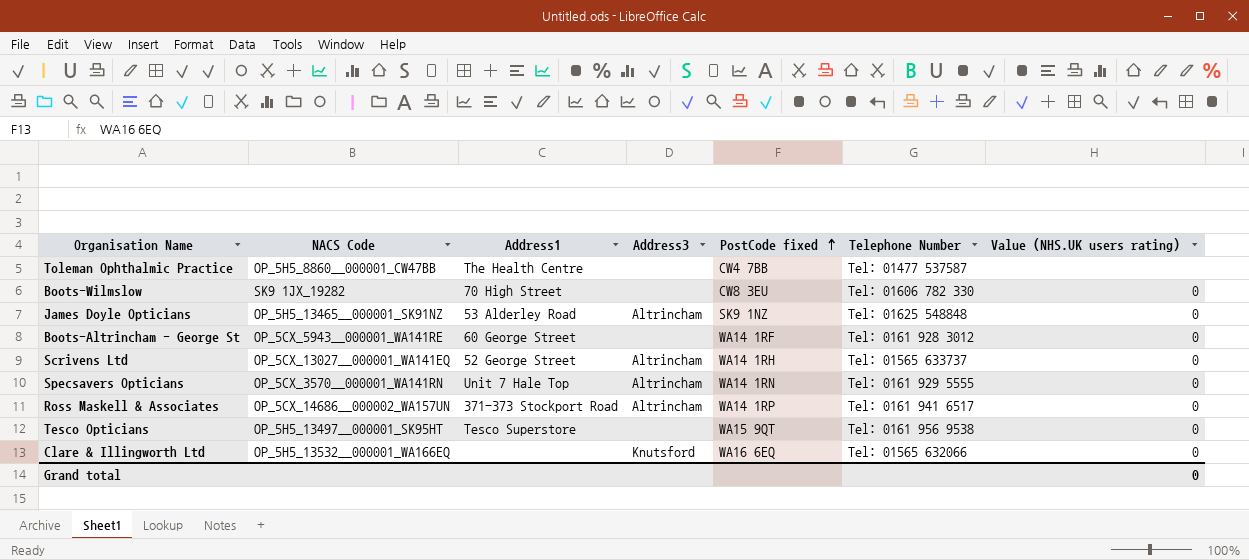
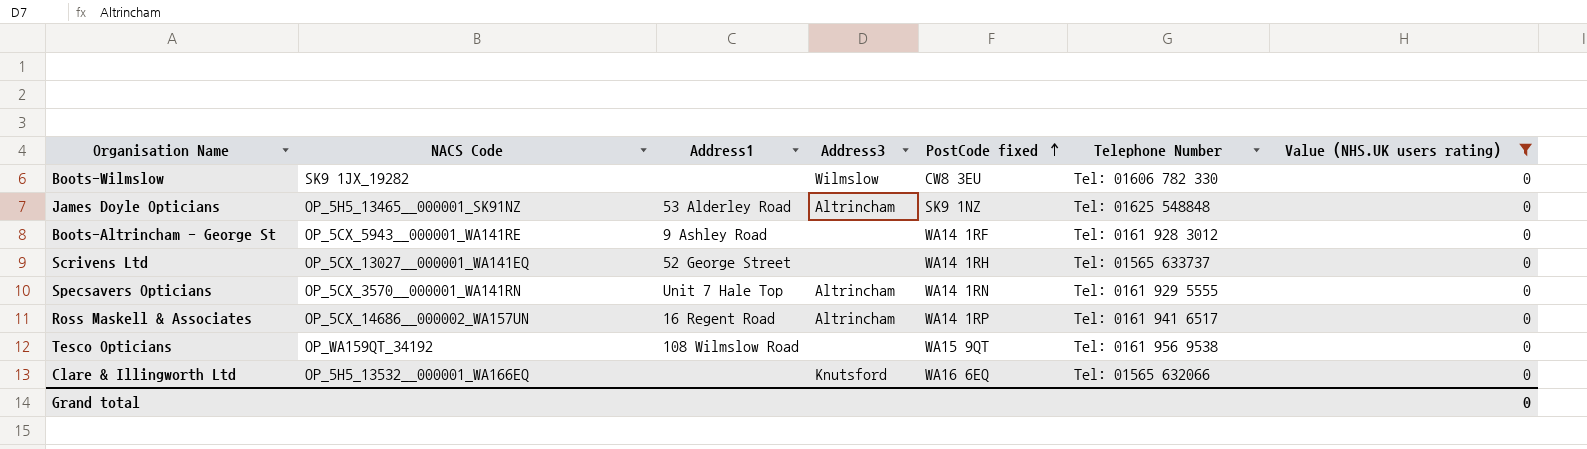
filter: none -> Value (NHS.UK users rating) = 0
Boots-Wilmslow | Address1: 70 High Street -> none
Boots-Wilmslow | Address3: none -> Wilmslow
Boots-Altrincham - George St | Address1: 60 George Street -> 9 Ashley Road
Scrivens Ltd | Address3: Altrincham -> none
Ross Maskell & Associates | Address1: 371-373 Stockport Road -> 16 Regent Road
Tesco Opticians | NACS Code: OP_5H5_13497__000001_SK95HT -> OP_WA159QT_34192
Tesco Opticians | Address1: Tesco Superstore -> 108 Wilmslow Road

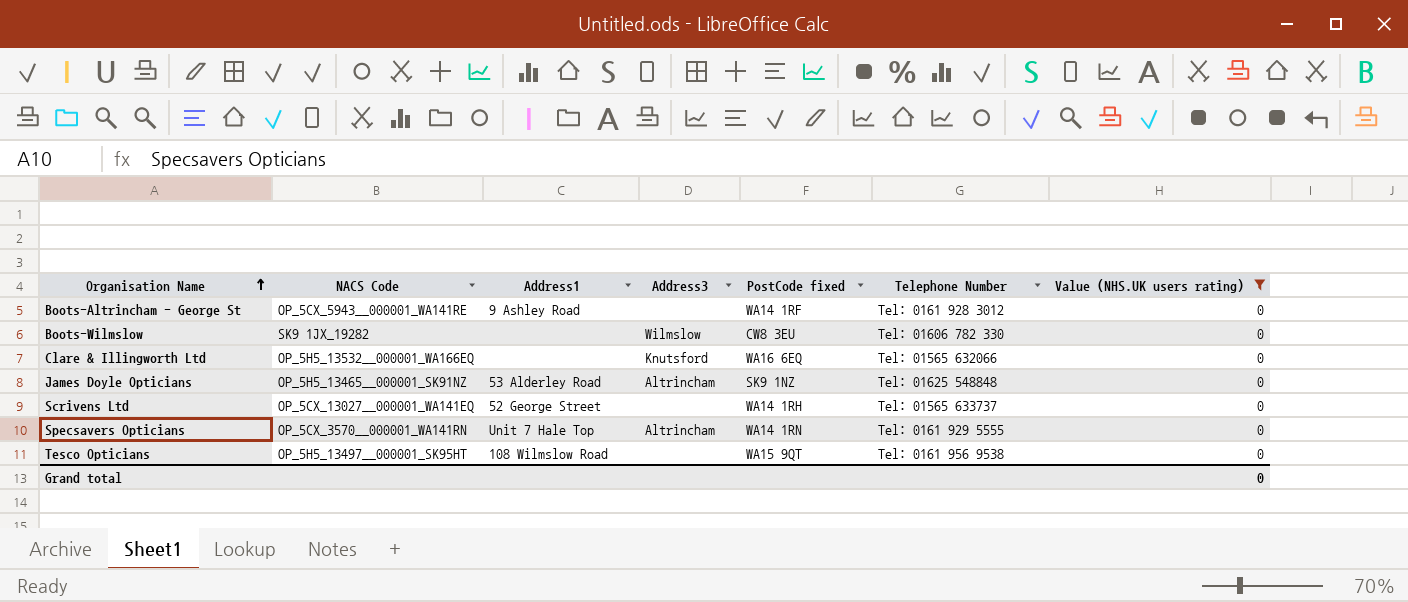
row order: PostCode fixed ascending -> Organisation Name ascending
row Ross Maskell & Associates: OP_5CX_14686__000002_WA157UN | 16 Regent Road | Altrincham | WA14 1RP | Tel: 0161 941 6517 | 0 -> none
Tesco Opticians | NACS Code: OP_WA159QT_34192 -> OP_5H5_13497__000001_SK95HT

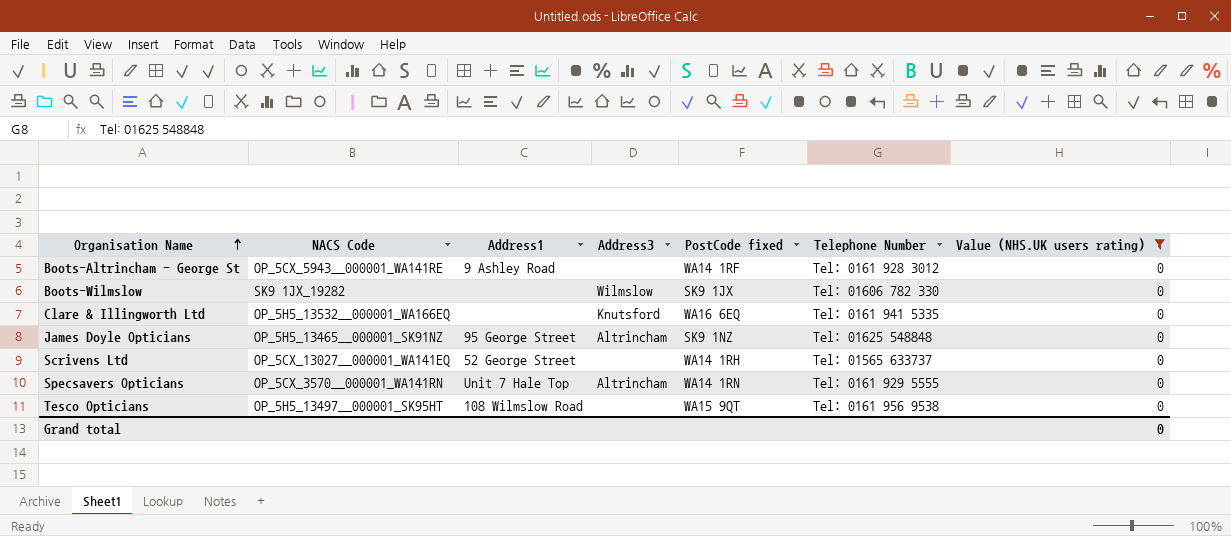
Boots-Wilmslow | PostCode fixed: CW8 3EU -> SK9 1JX
Clare & Illingworth Ltd | Telephone Number: Tel: 01565 632066 -> Tel: 0161 941 5335
James Doyle Opticians | Address1: 53 Alderley Road -> 95 George Street

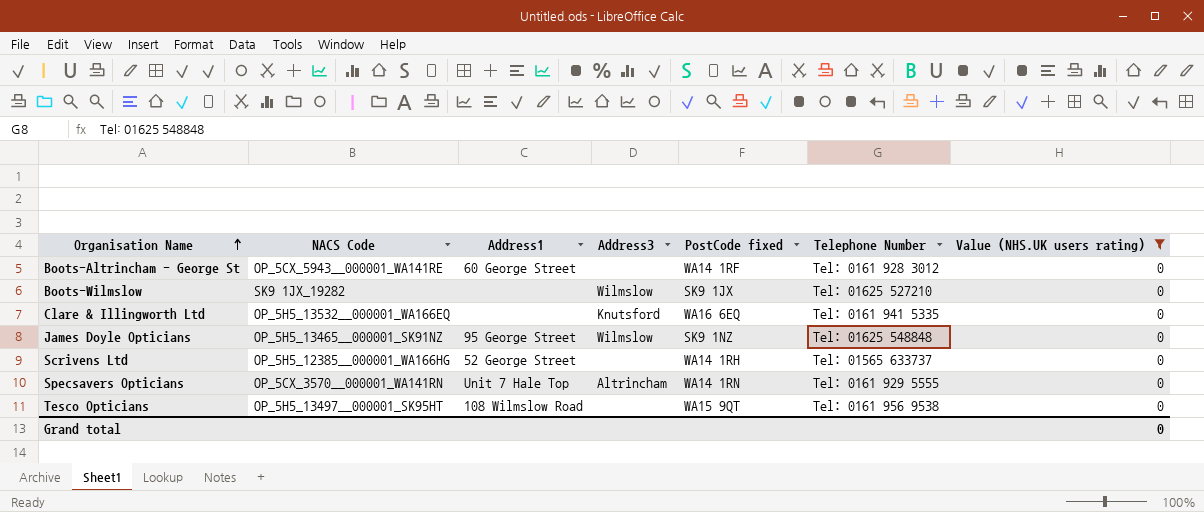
Boots-Altrincham - George St | Address1: 9 Ashley Road -> 60 George Street
Boots-Wilmslow | Telephone Number: Tel: 01606 782 330 -> Tel: 01625 527210
James Doyle Opticians | Address3: Altrincham -> Wilmslow
Scrivens Ltd | NACS Code: OP_5CX_13027__000001_WA141EQ -> OP_5H5_12385__000001_WA166HG

